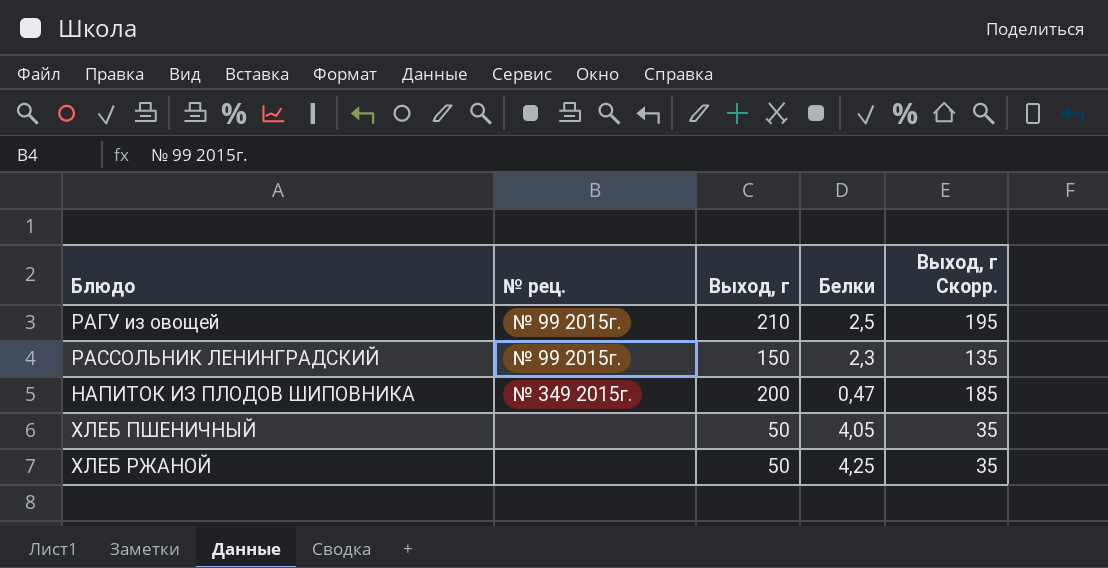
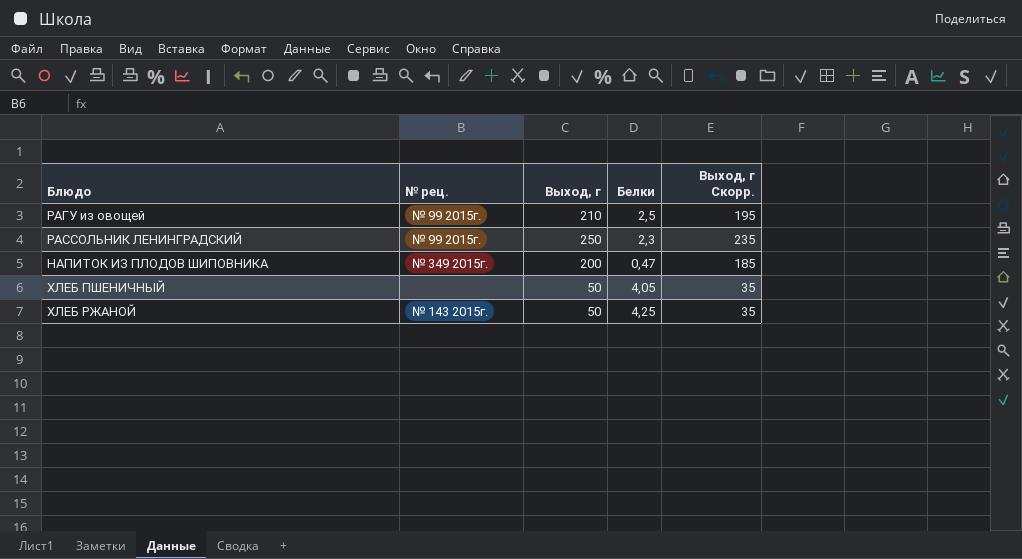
РАССОЛЬНИК ЛЕНИНГРАДСКИЙ | Выход, г: 150 -> 250
РАССОЛЬНИК ЛЕНИНГРАДСКИЙ | Выход, г Скорр.: 135 -> 235
ХЛЕБ РЖАНОЙ | № рец.: none -> № 143 2015г.

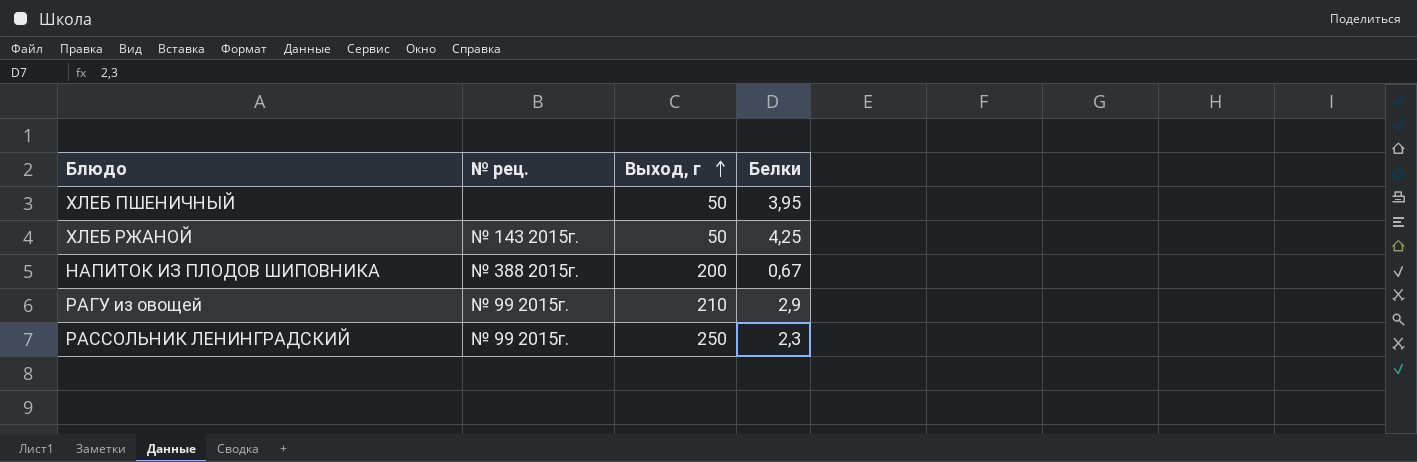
row order: none -> Выход, г ascending
column Выход, г Скорр. | formula: [Выход, г] - 15 -> none
ХЛЕБ ПШЕНИЧНЫЙ | Белки: 4,05 -> 3,95
НАПИТОК ИЗ ПЛОДОВ ШИПОВНИКА | № рец.: № 349 2015г. -> № 388 2015г.
НАПИТОК ИЗ ПЛОДОВ ШИПОВНИКА | Белки: 0,47 -> 0,67
РАГУ из овощей | Белки: 2,5 -> 2,9

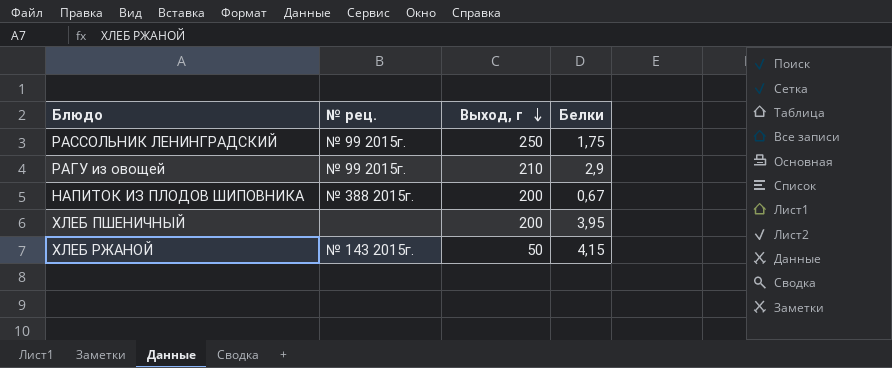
row order: Выход, г ascending -> Выход, г descending
РАССОЛЬНИК ЛЕНИНГРАДСКИЙ | Белки: 2,3 -> 1,75
ХЛЕБ ПШЕНИЧНЫЙ | Выход, г: 50 -> 200
ХЛЕБ РЖАНОЙ | Белки: 4,25 -> 4,15

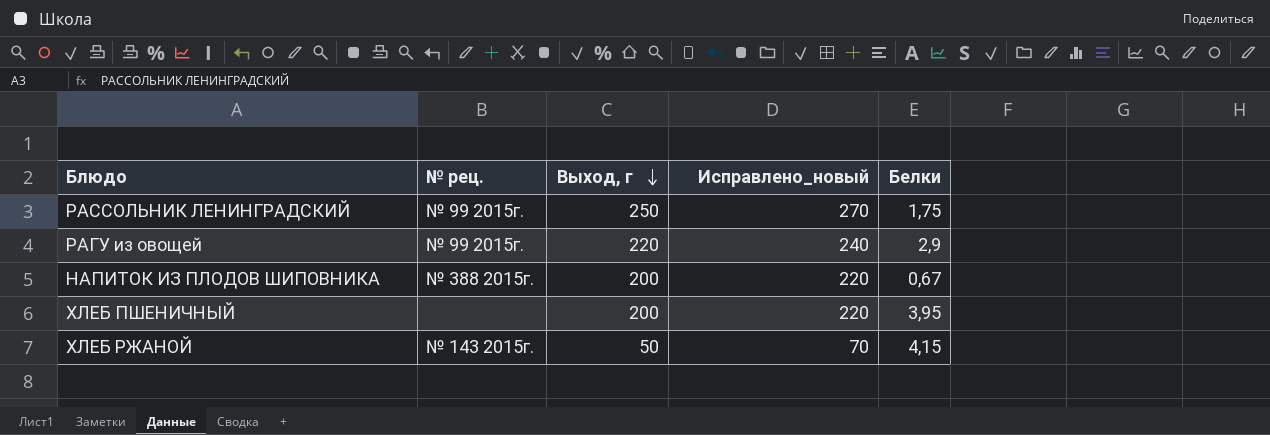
column Исправлено_новый | formula: none -> [Выход, г] + 20
РАГУ из овощей | Выход, г: 210 -> 220

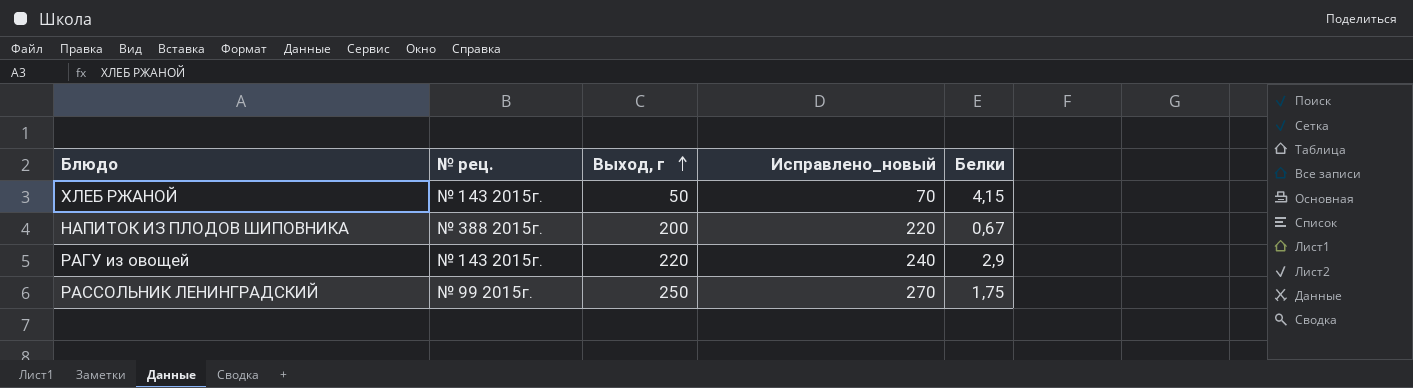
row order: Выход, г descending -> Выход, г ascending
row ХЛЕБ ПШЕНИЧНЫЙ: none | 200 | 220 | 3,95 -> none
РАГУ из овощей | № рец.: № 99 2015г. -> № 143 2015г.

